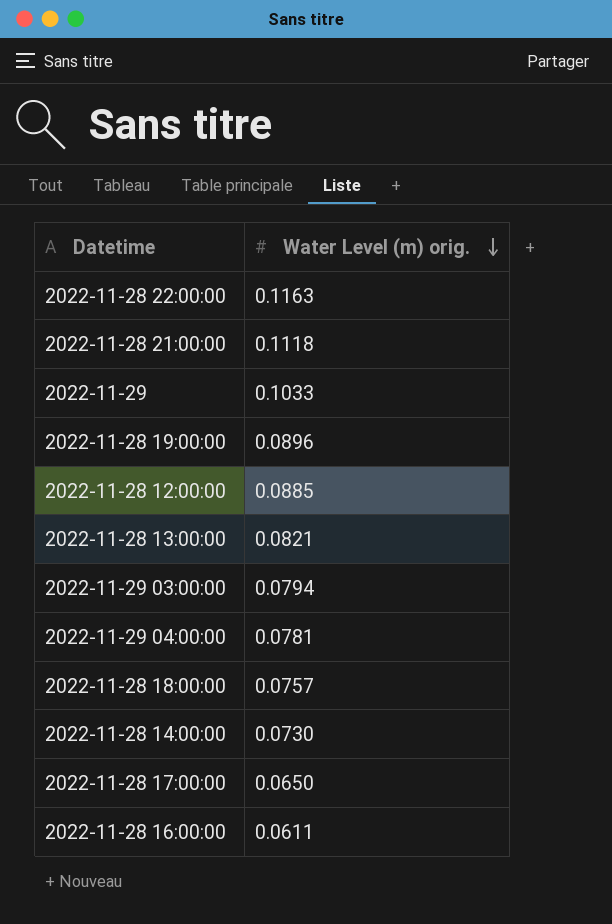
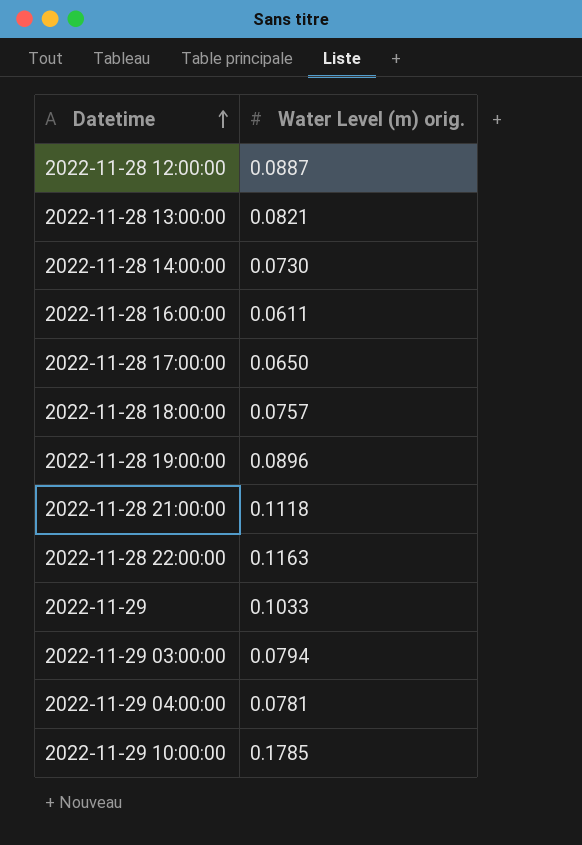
row order: Water Level (m) orig. descending -> Datetime ascending
2022-11-28 12:00:00 | Water Level (m) orig.: 0.0885 -> 0.0887
row 2022-11-29 10:00:00: none -> 0.1785

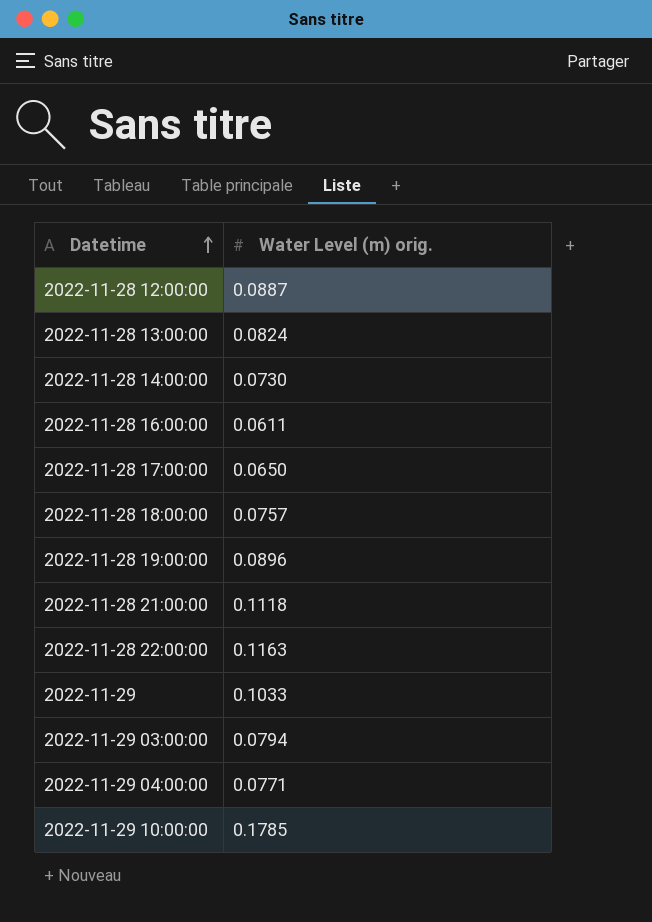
2022-11-28 13:00:00 | Water Level (m) orig.: 0.0821 -> 0.0824
2022-11-29 04:00:00 | Water Level (m) orig.: 0.0781 -> 0.0771

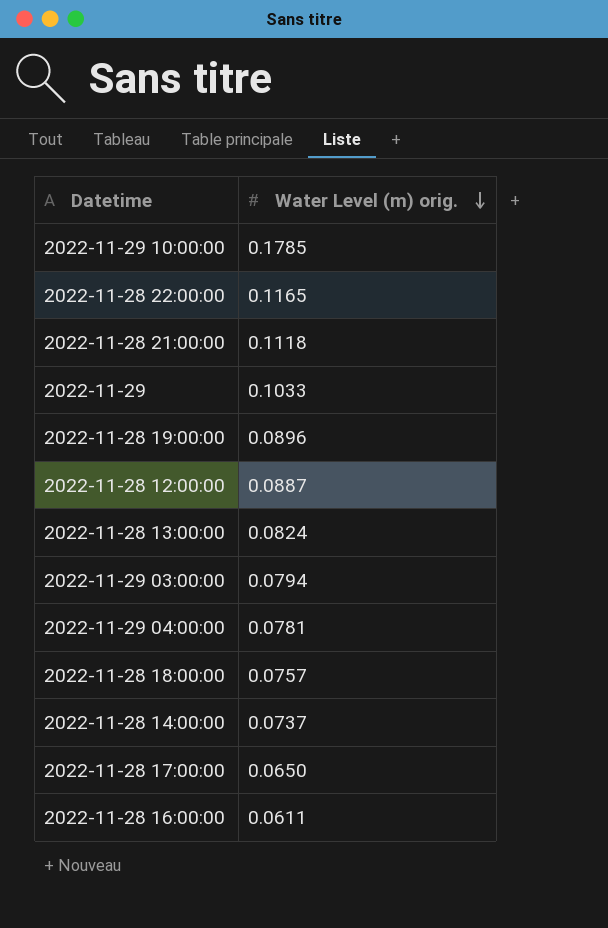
row order: Datetime ascending -> Water Level (m) orig. descending
2022-11-28 22:00:00 | Water Level (m) orig.: 0.1163 -> 0.1165
2022-11-29 04:00:00 | Water Level (m) orig.: 0.0771 -> 0.0781
2022-11-28 14:00:00 | Water Level (m) orig.: 0.0730 -> 0.0737

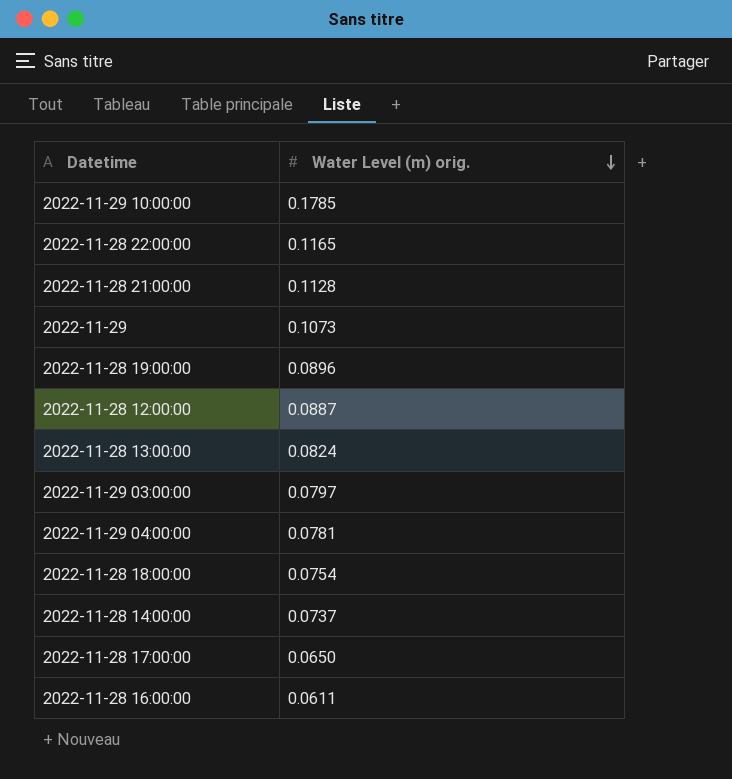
2022-11-28 21:00:00 | Water Level (m) orig.: 0.1118 -> 0.1128
2022-11-29 | Water Level (m) orig.: 0.1033 -> 0.1073
2022-11-29 03:00:00 | Water Level (m) orig.: 0.0794 -> 0.0797
2022-11-28 18:00:00 | Water Level (m) orig.: 0.0757 -> 0.0754

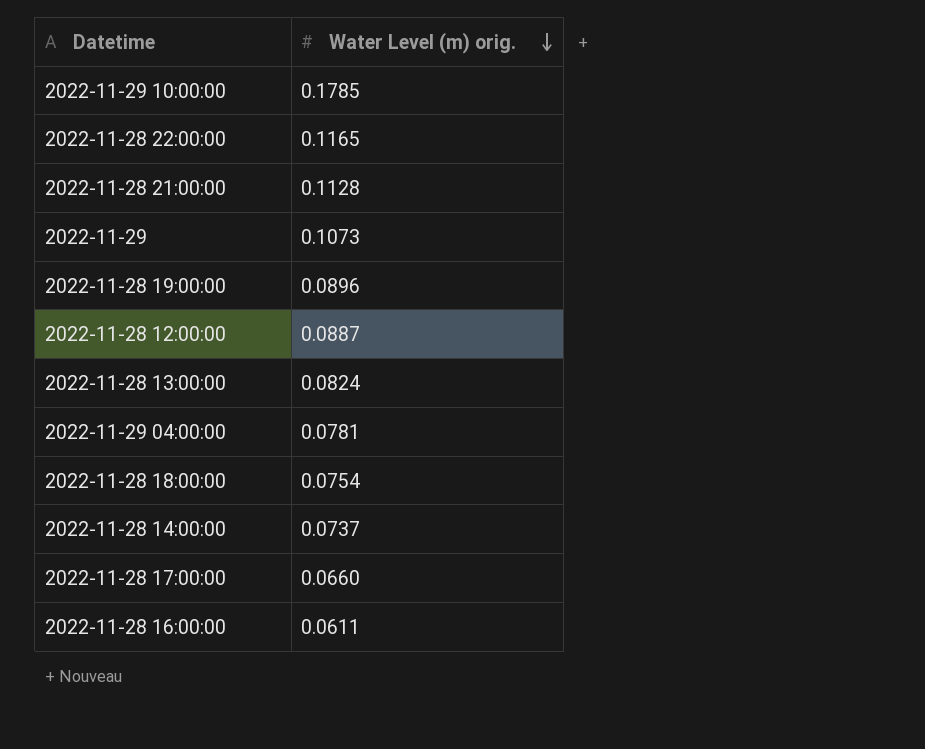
row 2022-11-29 03:00:00: 0.0797 -> none
2022-11-28 17:00:00 | Water Level (m) orig.: 0.0650 -> 0.0660

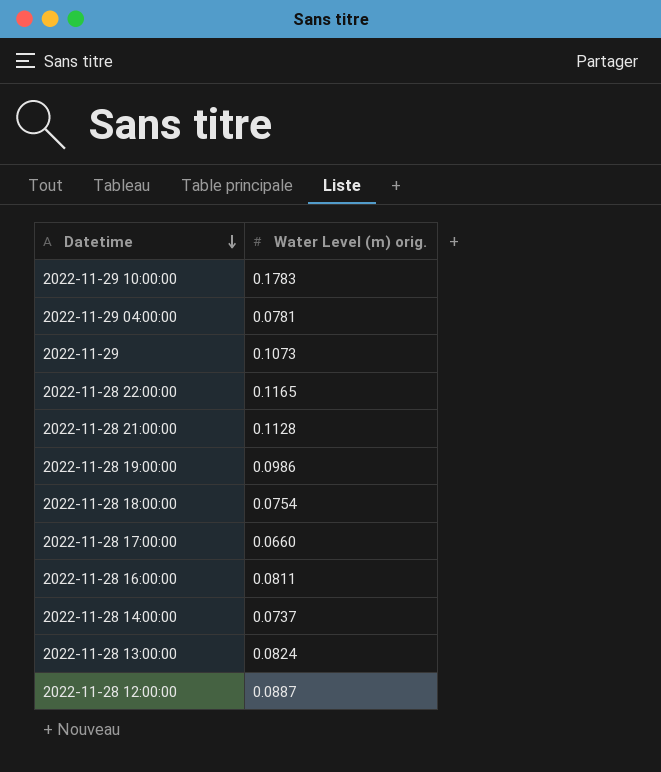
row order: Water Level (m) orig. descending -> Datetime descending
2022-11-29 10:00:00 | Water Level (m) orig.: 0.1785 -> 0.1783
2022-11-28 19:00:00 | Water Level (m) orig.: 0.0896 -> 0.0986
2022-11-28 16:00:00 | Water Level (m) orig.: 0.0611 -> 0.0811

